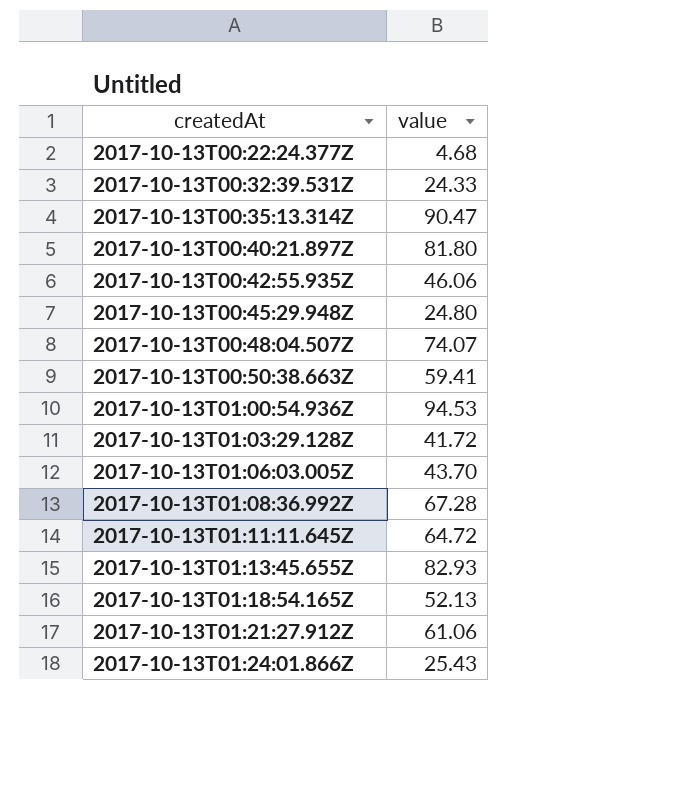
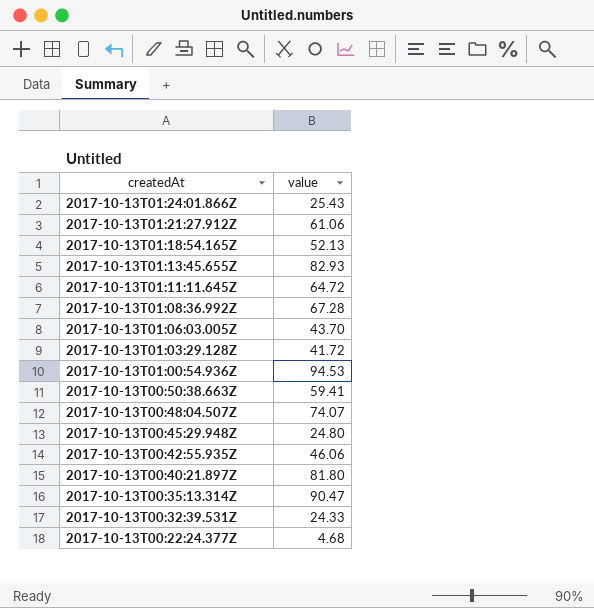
row order: createdAt ascending -> createdAt descending

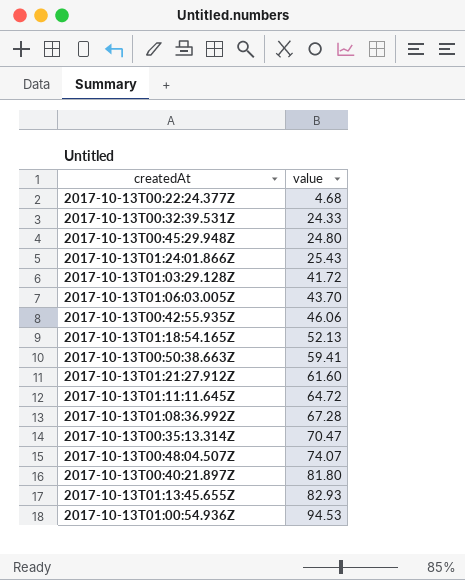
row order: createdAt descending -> value ascending
2017-10-13T01:21:27.912Z | value: 61.06 -> 61.60
2017-10-13T00:35:13.314Z | value: 90.47 -> 70.47

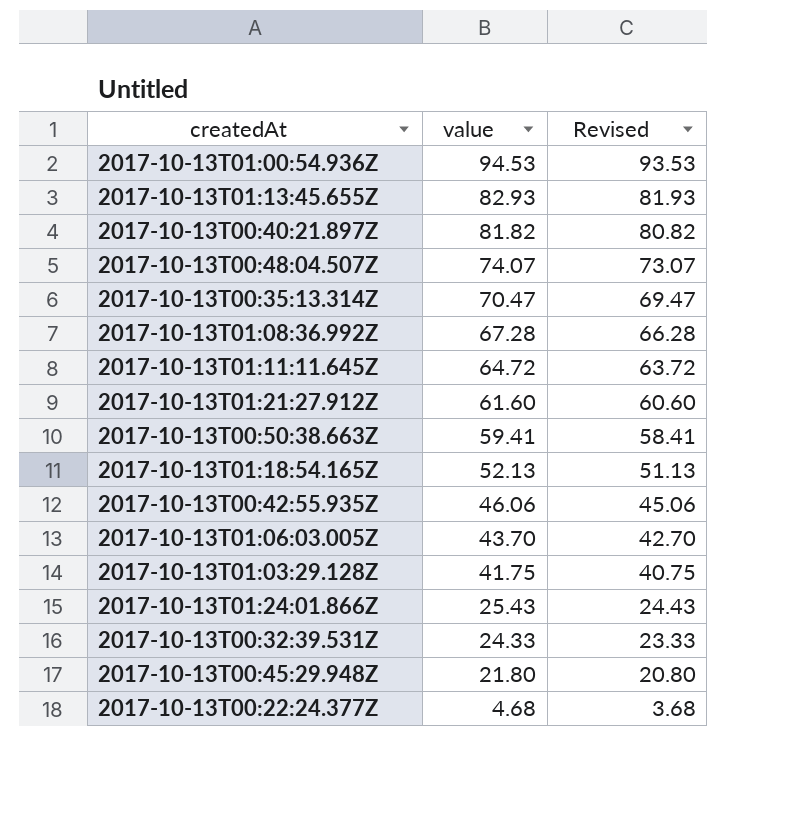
row order: value ascending -> value descending
column Revised | formula: none -> [value] - 1
2017-10-13T00:40:21.897Z | value: 81.80 -> 81.82
2017-10-13T01:03:29.128Z | value: 41.72 -> 41.75
2017-10-13T00:45:29.948Z | value: 24.80 -> 21.80

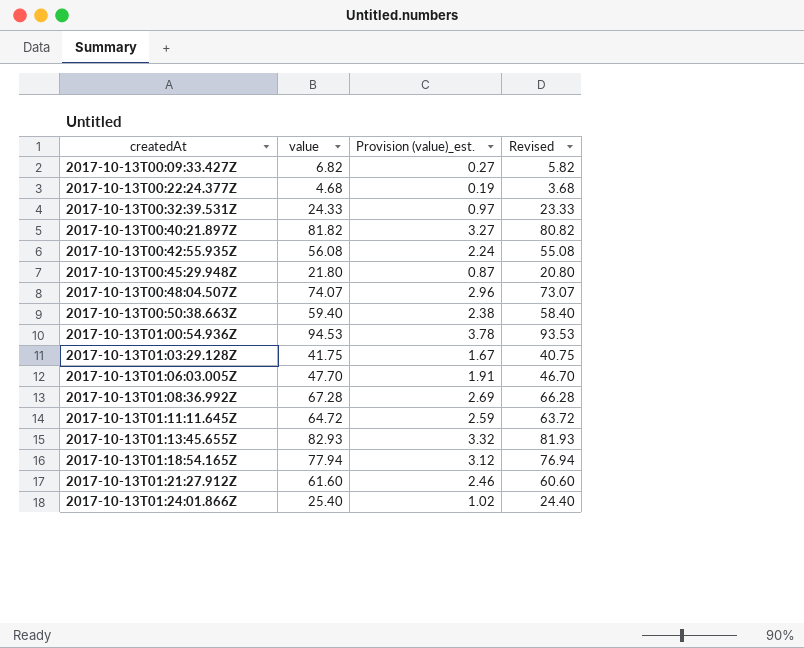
row order: value descending -> createdAt ascending
column Provision (value)_est. | formula: none -> [value] * 0.04
row 2017-10-13T00:35:13.314Z: 70.47 | 69.47 -> none
row 2017-10-13T00:09:33.427Z: none -> 6.82 | 0.27 | 5.82
2017-10-13T00:42:55.935Z | value: 46.06 -> 56.08
2017-10-13T00:42:55.935Z | Revised: 45.06 -> 55.08
2017-10-13T00:50:38.663Z | value: 59.41 -> 59.40
2017-10-13T00:50:38.663Z | Revised: 58.41 -> 58.40
2017-10-13T01:06:03.005Z | value: 43.70 -> 47.70
2017-10-13T01:06:03.005Z | Revised: 42.70 -> 46.70
2017-10-13T01:18:54.165Z | value: 52.13 -> 77.94
2017-10-13T01:18:54.165Z | Revised: 51.13 -> 76.94
2017-10-13T01:24:01.866Z | value: 25.43 -> 25.40
2017-10-13T01:24:01.866Z | Revised: 24.43 -> 24.40

